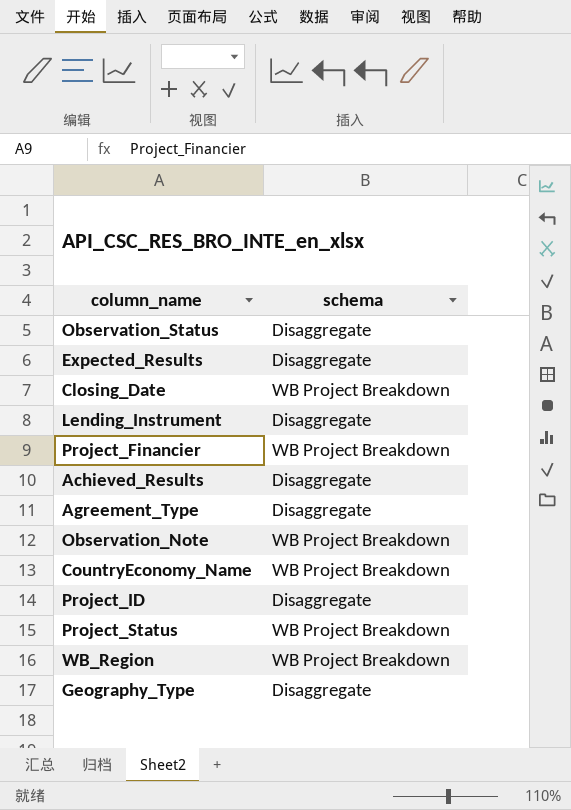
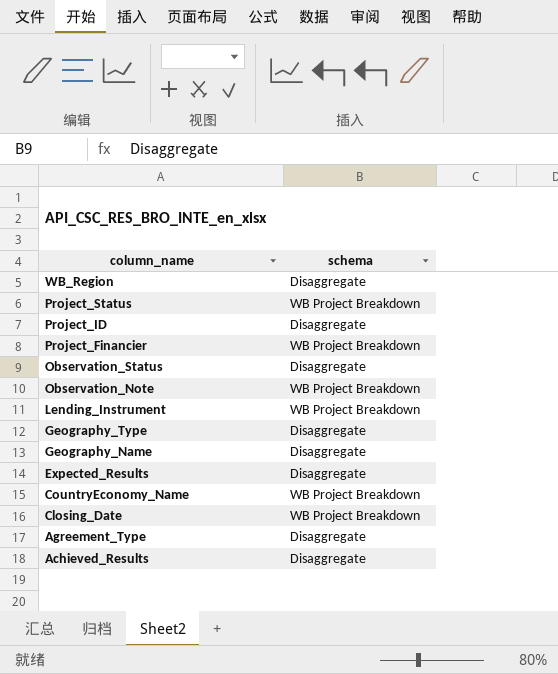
row order: none -> column_name descending
WB_Region | schema: WB Project Breakdown -> Disaggregate
Lending_Instrument | schema: Disaggregate -> WB Project Breakdown
row Geography_Name: none -> Disaggregate

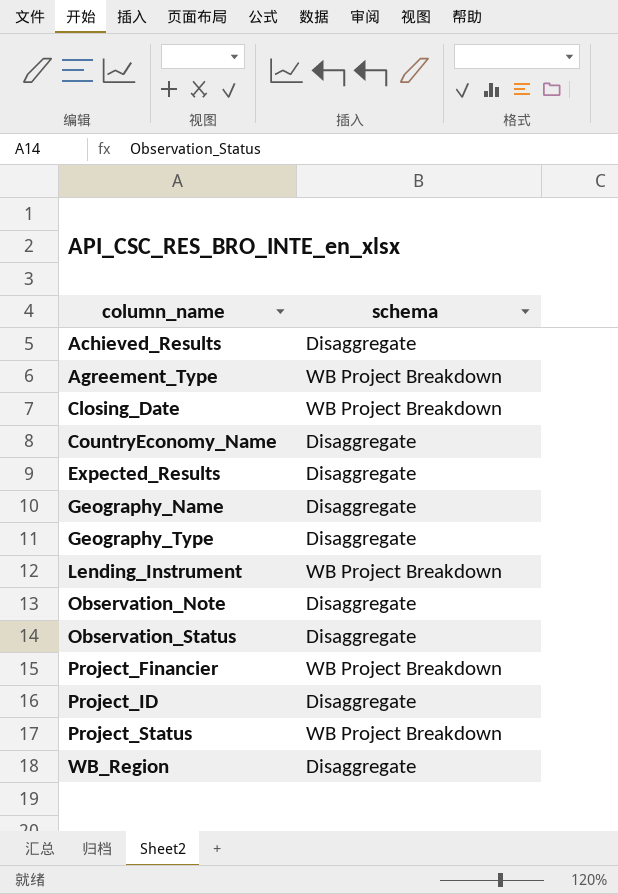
row order: column_name descending -> column_name ascending
Agreement_Type | schema: Disaggregate -> WB Project Breakdown
CountryEconomy_Name | schema: WB Project Breakdown -> Disaggregate
Observation_Note | schema: WB Project Breakdown -> Disaggregate

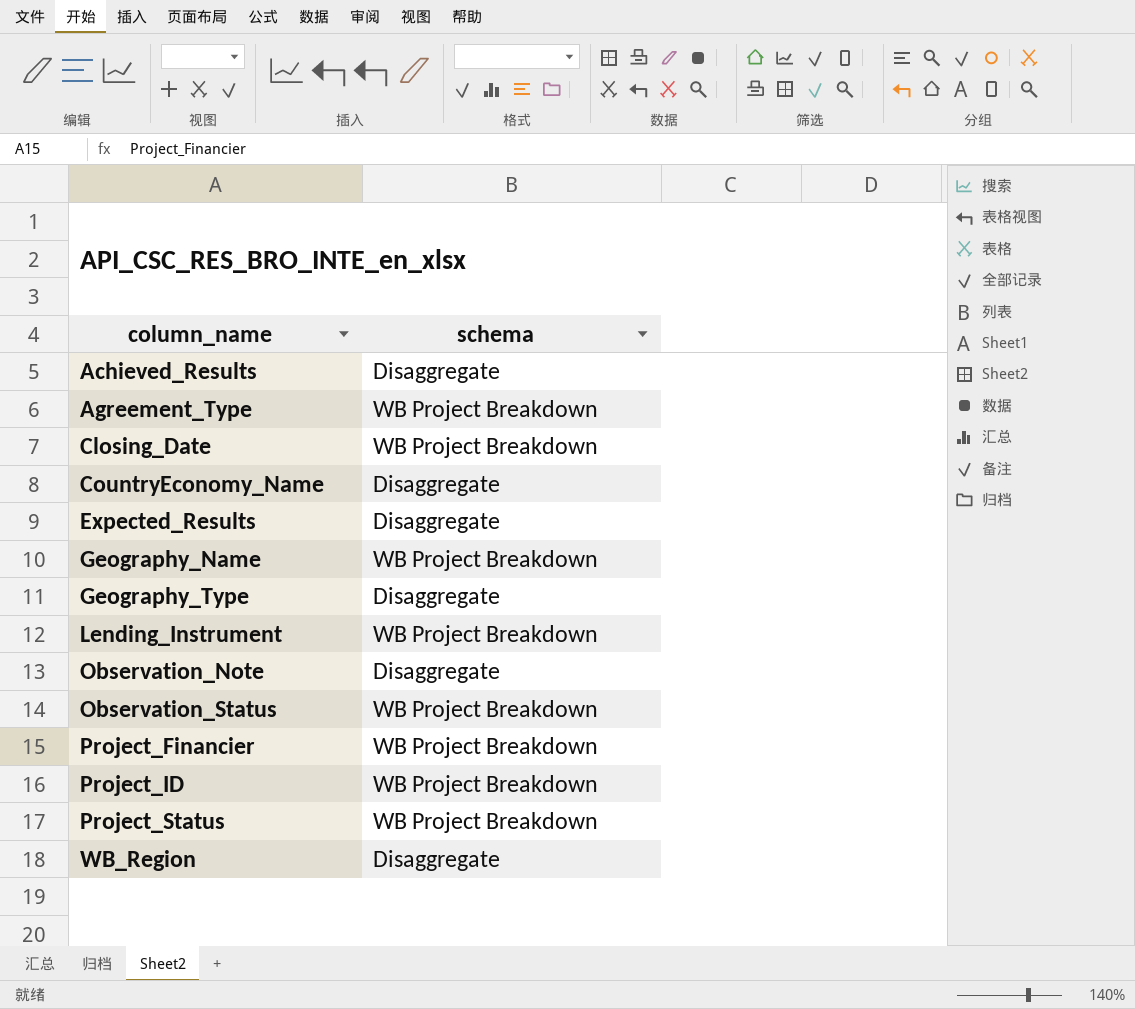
Geography_Name | schema: Disaggregate -> WB Project Breakdown
Observation_Status | schema: Disaggregate -> WB Project Breakdown
Project_ID | schema: Disaggregate -> WB Project Breakdown

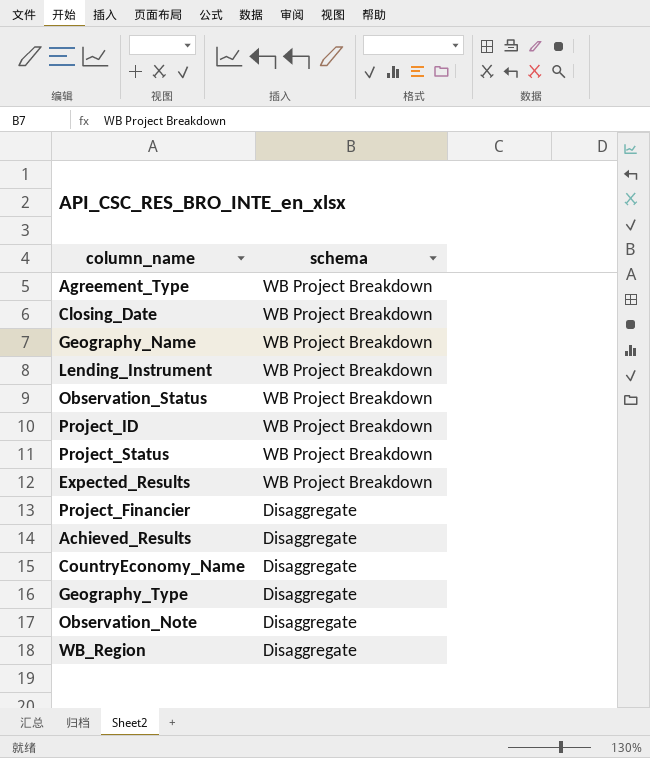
row order: column_name ascending -> schema descending
Expected_Results | schema: Disaggregate -> WB Project Breakdown
Project_Financier | schema: WB Project Breakdown -> Disaggregate

